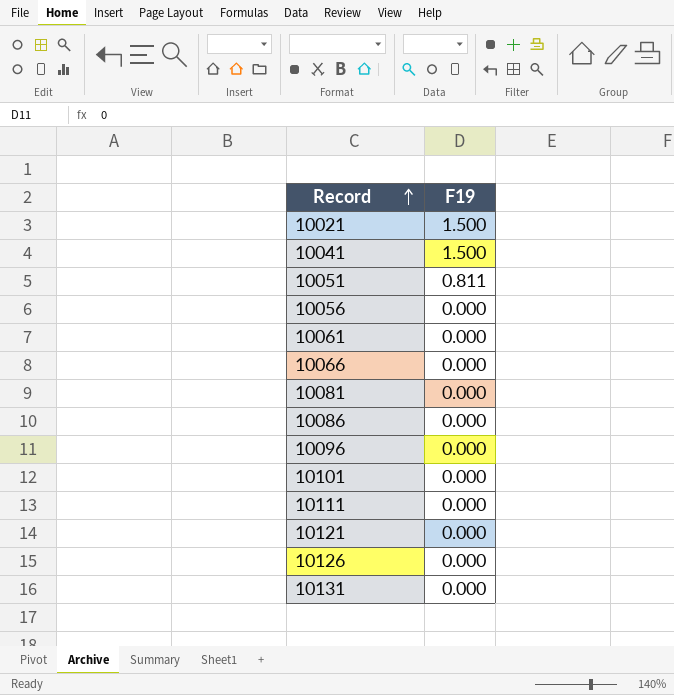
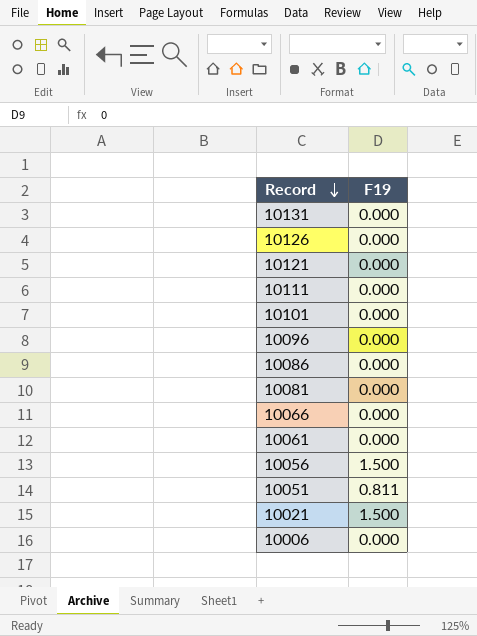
row order: Record ascending -> Record descending
row 10041: 1.500 -> none
10056 | F19: 0.000 -> 1.500
row 10006: none -> 0.000

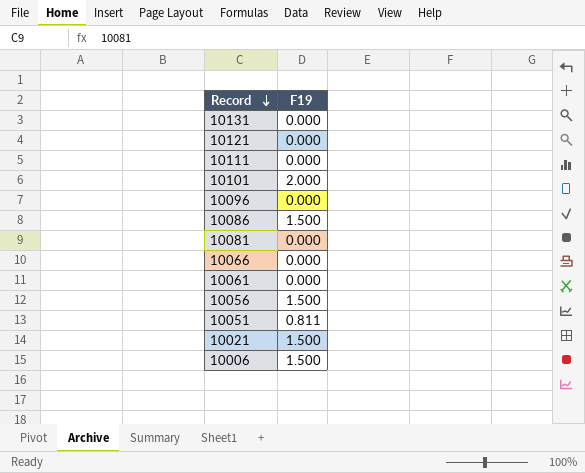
row 10126: 0.000 -> none
10101 | F19: 0.000 -> 2.000
10086 | F19: 0.000 -> 1.500
10006 | F19: 0.000 -> 1.500

